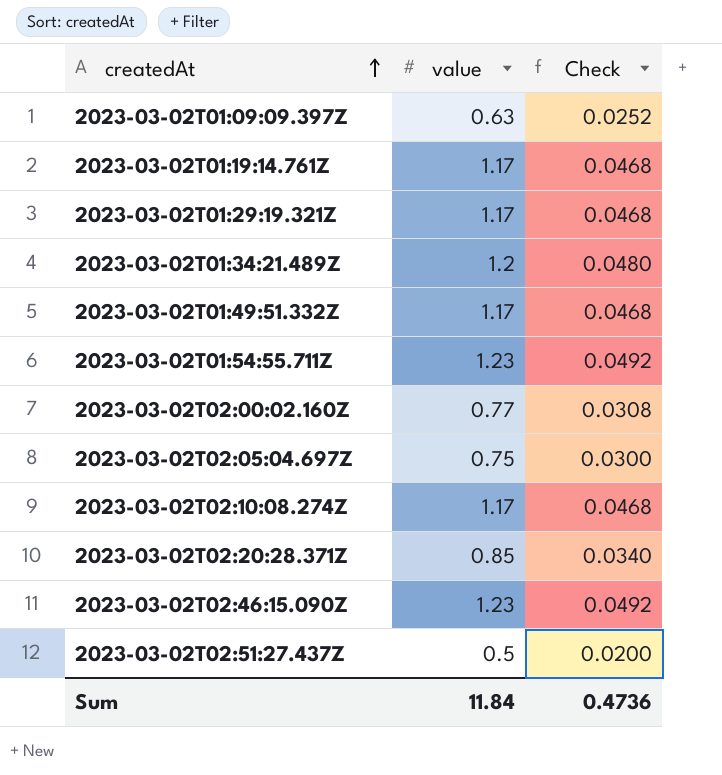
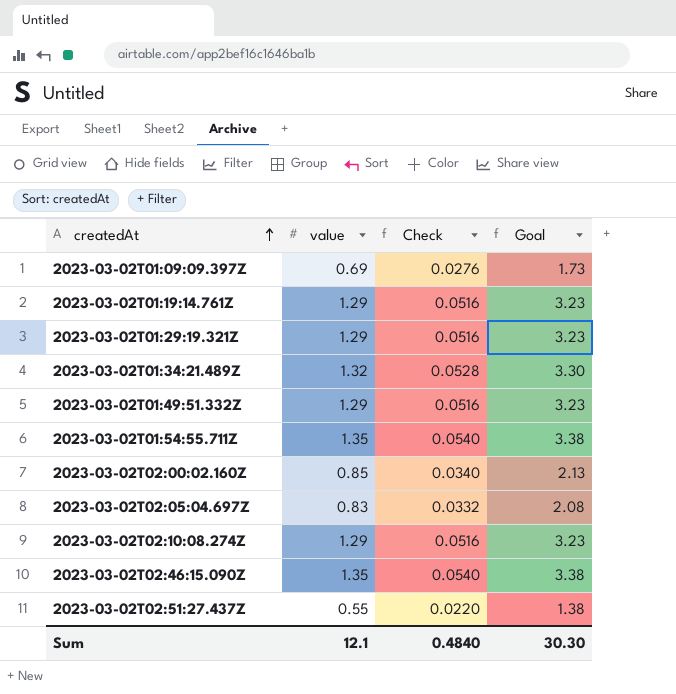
column Goal | formula: none -> [value] * 2.5
row 2023-03-02T02:20:28.371Z: 0.85 | 0.0340 -> none
2023-03-02T01:09:09.397Z | value: 0.63 -> 0.69
2023-03-02T01:09:09.397Z | Check: 0.0252 -> 0.0276
2023-03-02T01:19:14.761Z | value: 1.17 -> 1.29
2023-03-02T01:19:14.761Z | Check: 0.0468 -> 0.0516
2023-03-02T01:29:19.321Z | value: 1.17 -> 1.29
2023-03-02T01:29:19.321Z | Check: 0.0468 -> 0.0516
2023-03-02T01:34:21.489Z | value: 1.2 -> 1.32
2023-03-02T01:34:21.489Z | Check: 0.0480 -> 0.0528
2023-03-02T01:49:51.332Z | value: 1.17 -> 1.29
2023-03-02T01:49:51.332Z | Check: 0.0468 -> 0.0516
2023-03-02T01:54:55.711Z | value: 1.23 -> 1.35
2023-03-02T01:54:55.711Z | Check: 0.0492 -> 0.0540
2023-03-02T02:00:02.160Z | value: 0.77 -> 0.85
2023-03-02T02:00:02.160Z | Check: 0.0308 -> 0.0340
2023-03-02T02:05:04.697Z | value: 0.75 -> 0.83
2023-03-02T02:05:04.697Z | Check: 0.0300 -> 0.0332
2023-03-02T02:10:08.274Z | value: 1.17 -> 1.29
2023-03-02T02:10:08.274Z | Check: 0.0468 -> 0.0516
2023-03-02T02:46:15.090Z | value: 1.23 -> 1.35
2023-03-02T02:46:15.090Z | Check: 0.0492 -> 0.0540
2023-03-02T02:51:27.437Z | value: 0.5 -> 0.55
2023-03-02T02:51:27.437Z | Check: 0.0200 -> 0.0220
Sum | value: 11.84 -> 12.1
Sum | Check: 0.4736 -> 0.4840

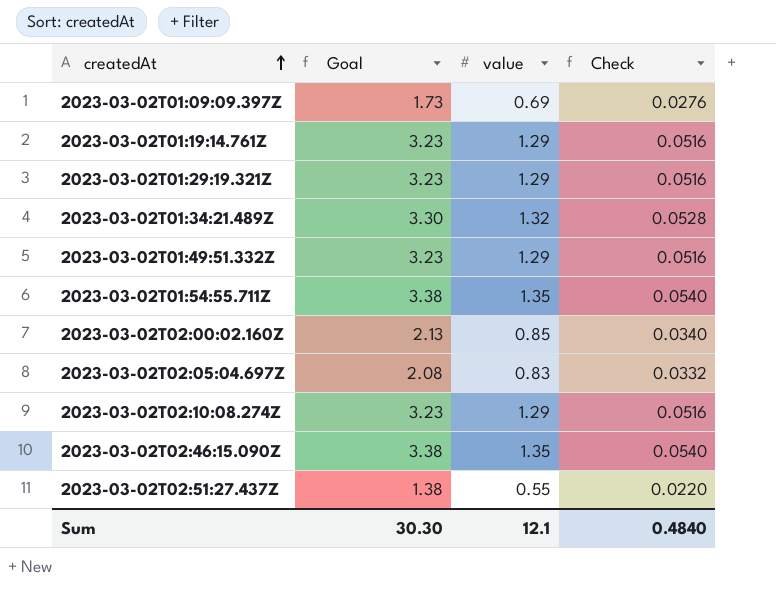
column Goal | position: 4 -> 2

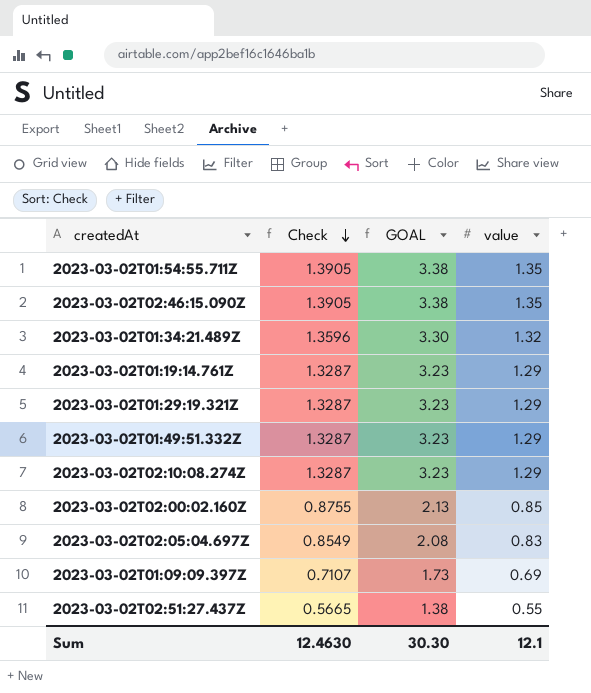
row order: createdAt ascending -> Check descending
column Check | formula: [value] * 0.04 -> [value] * 1.03
column Check | position: 4 -> 2
column name: Goal -> GOAL
Sum | Check: 0.4840 -> 12.4630

